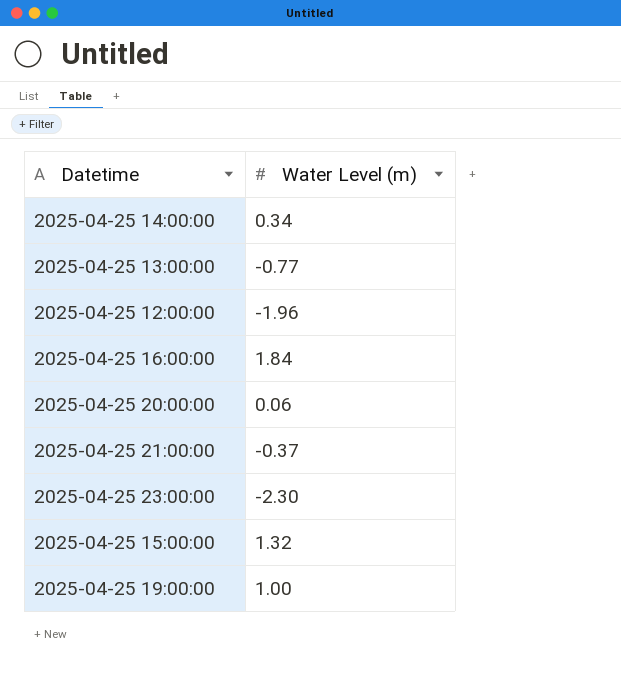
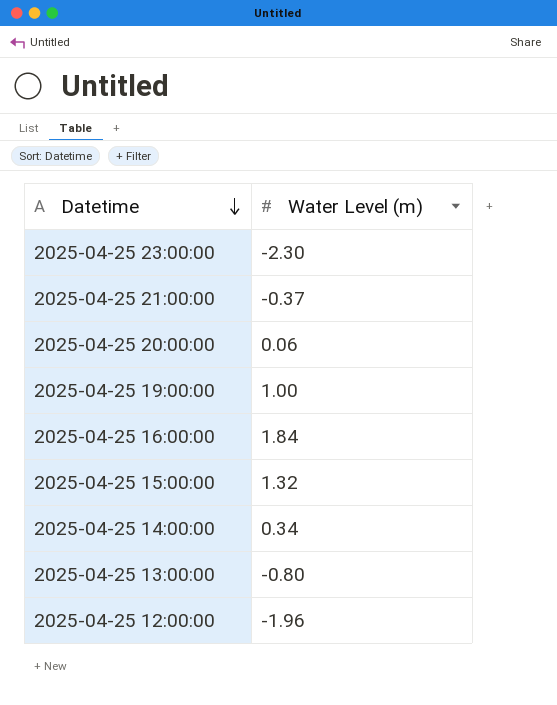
row order: none -> Datetime descending
2025-04-25 13:00:00 | Water Level (m): -0.77 -> -0.80

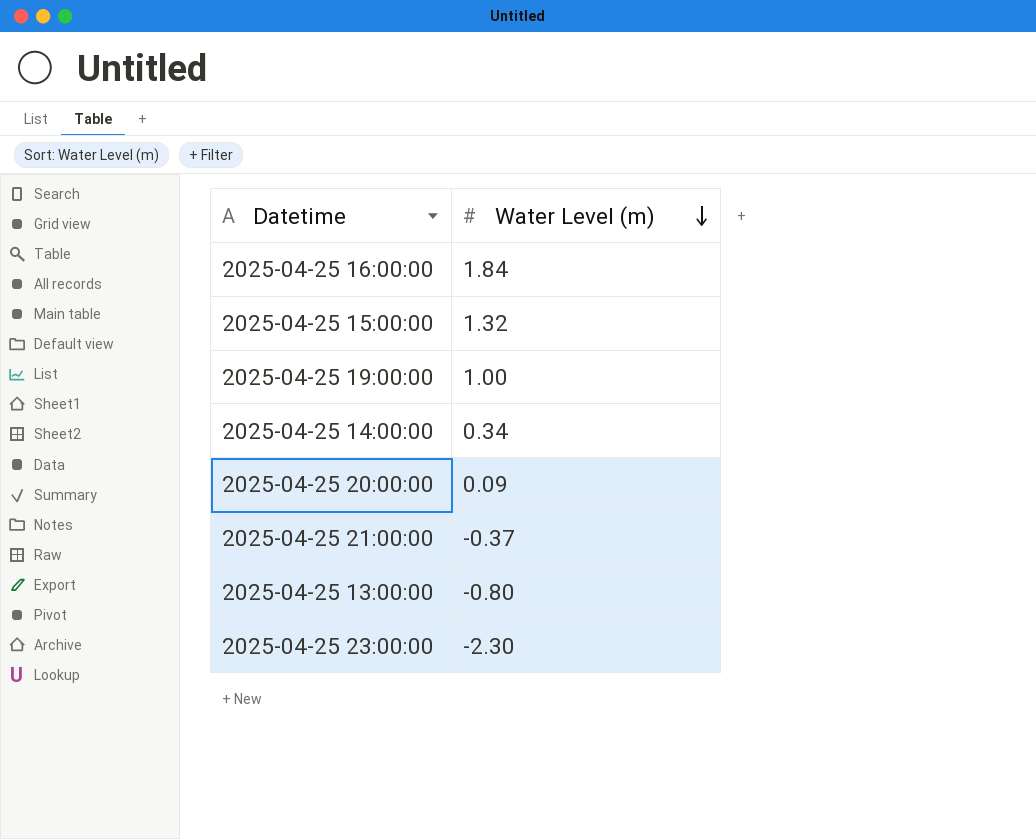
row order: Datetime descending -> Water Level (m) descending
row 2025-04-25 12:00:00: -1.96 -> none
2025-04-25 20:00:00 | Water Level (m): 0.06 -> 0.09

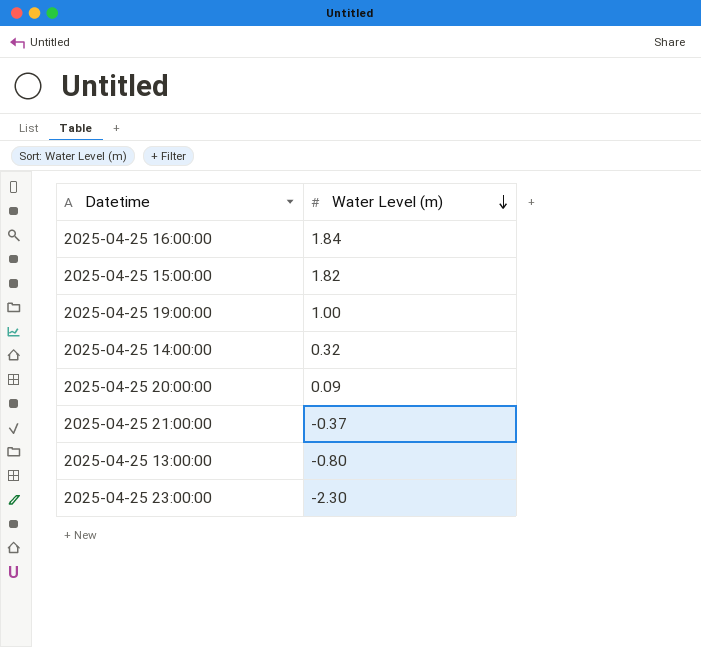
2025-04-25 15:00:00 | Water Level (m): 1.32 -> 1.82
2025-04-25 14:00:00 | Water Level (m): 0.34 -> 0.32

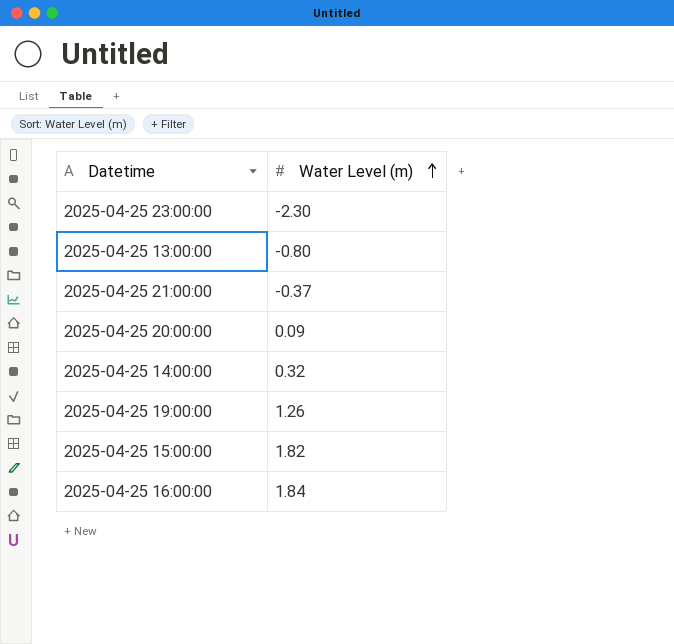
row order: Water Level (m) descending -> Water Level (m) ascending
2025-04-25 19:00:00 | Water Level (m): 1.00 -> 1.26

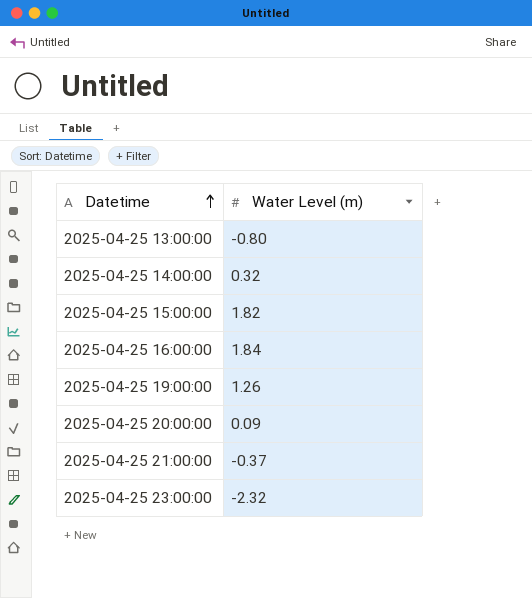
row order: Water Level (m) ascending -> Datetime ascending
2025-04-25 23:00:00 | Water Level (m): -2.30 -> -2.32

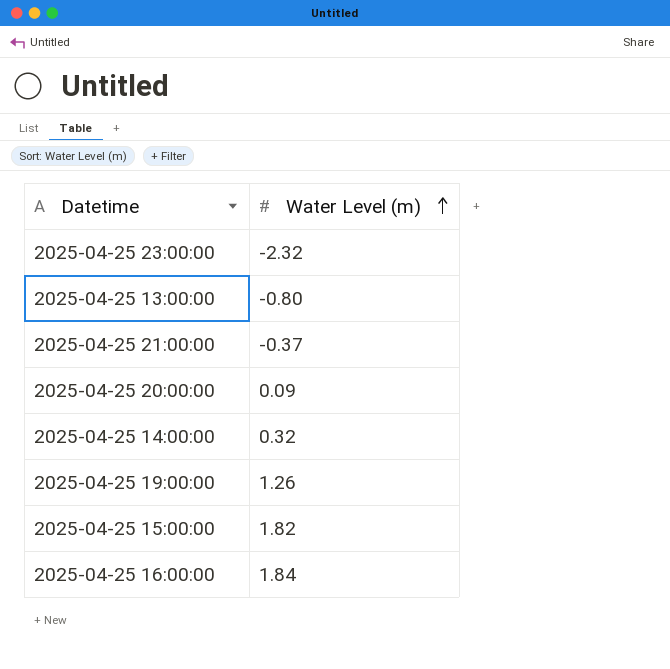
row order: Datetime ascending -> Water Level (m) ascending

